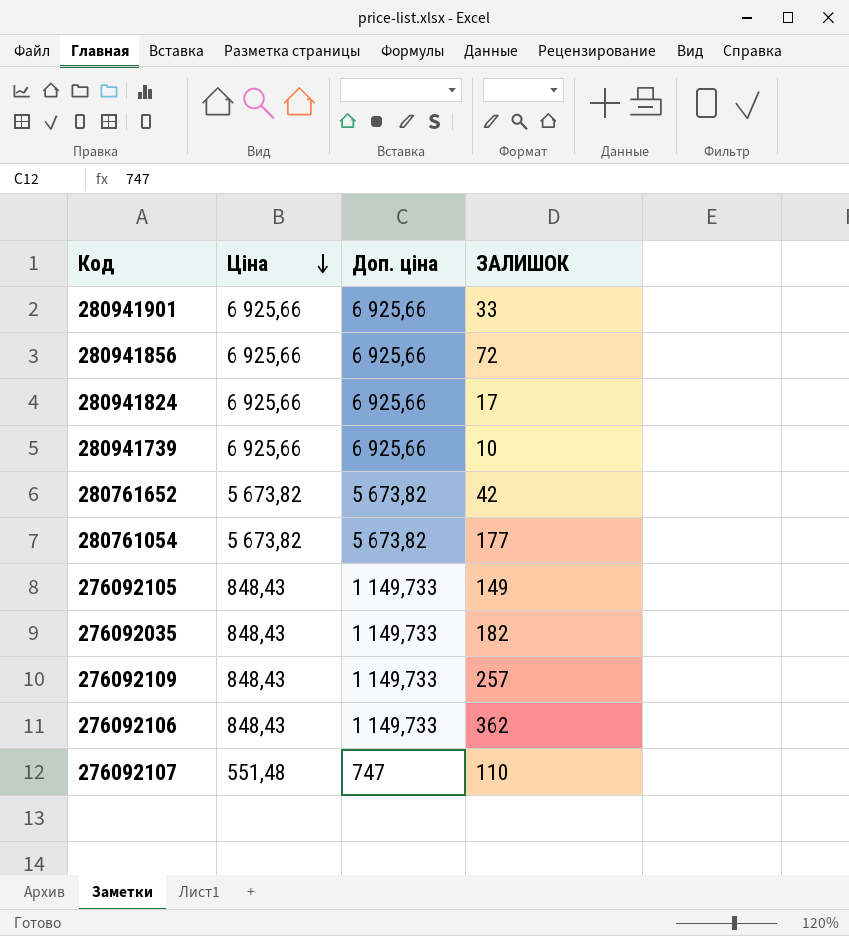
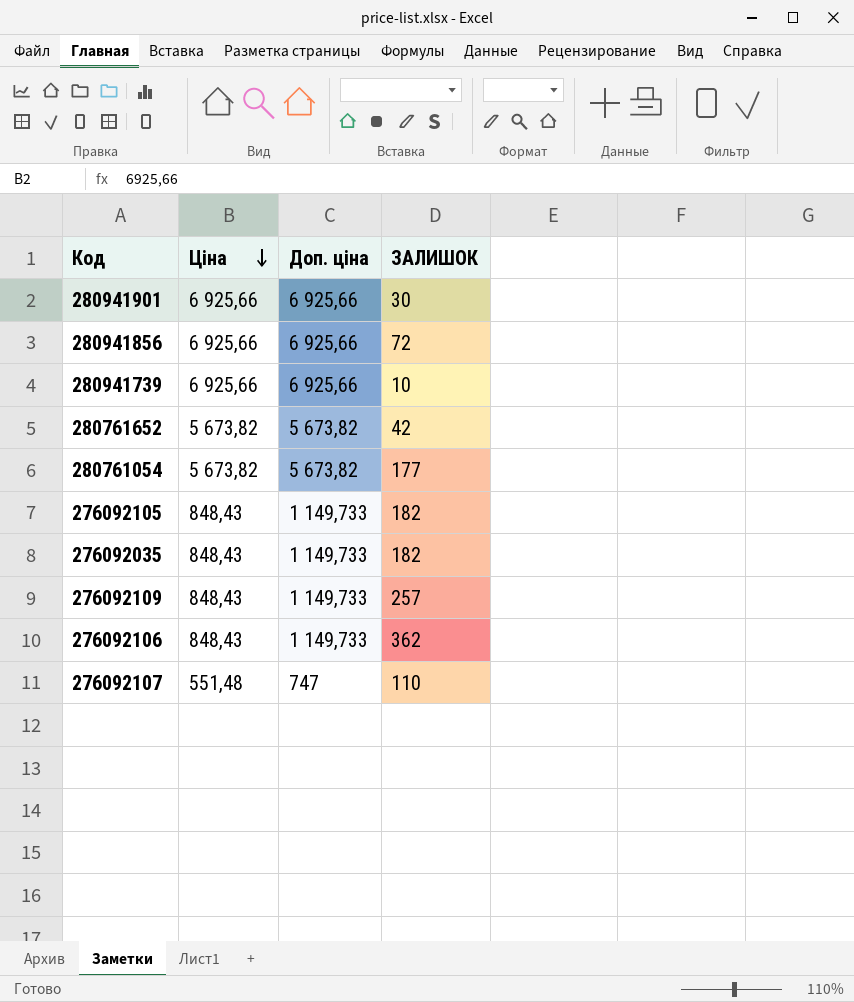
row 280941824: 6 925,66 | 6 925,66 | 17 -> none
280941901 | ЗАЛИШОК: 33 -> 30
276092105 | ЗАЛИШОК: 149 -> 182

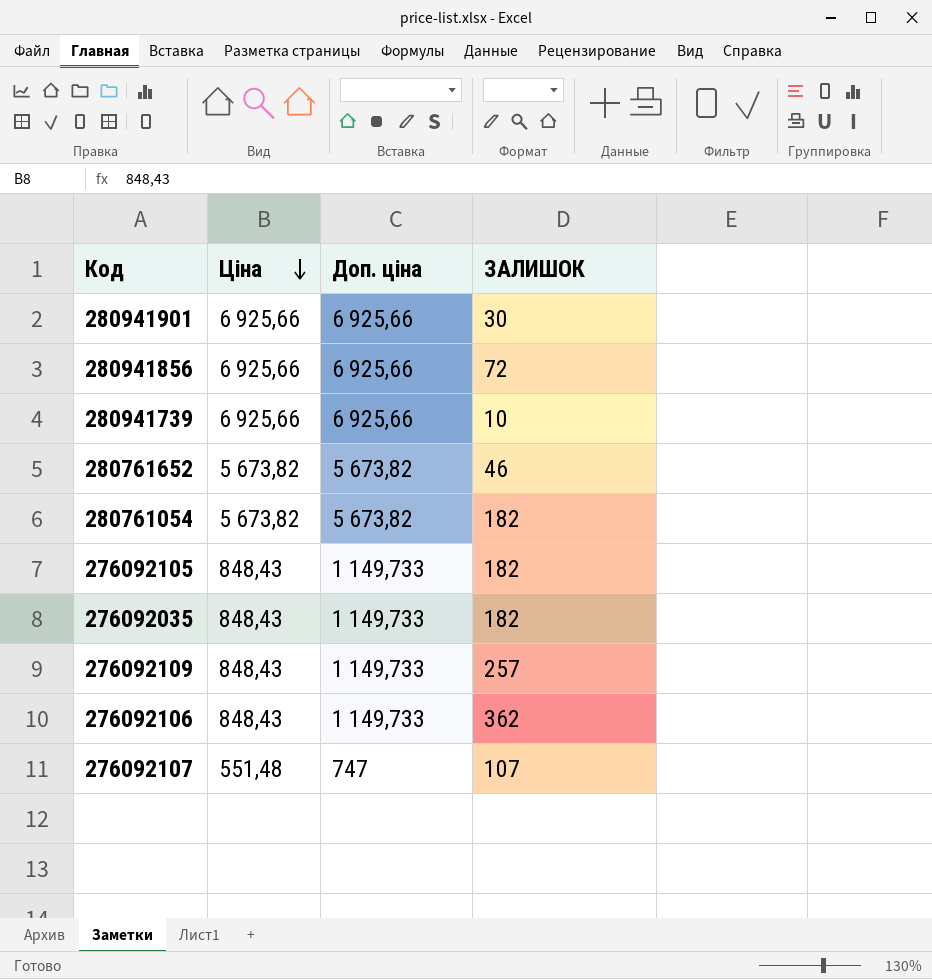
280761652 | ЗАЛИШОК: 42 -> 46
280761054 | ЗАЛИШОК: 177 -> 182
276092107 | ЗАЛИШОК: 110 -> 107

